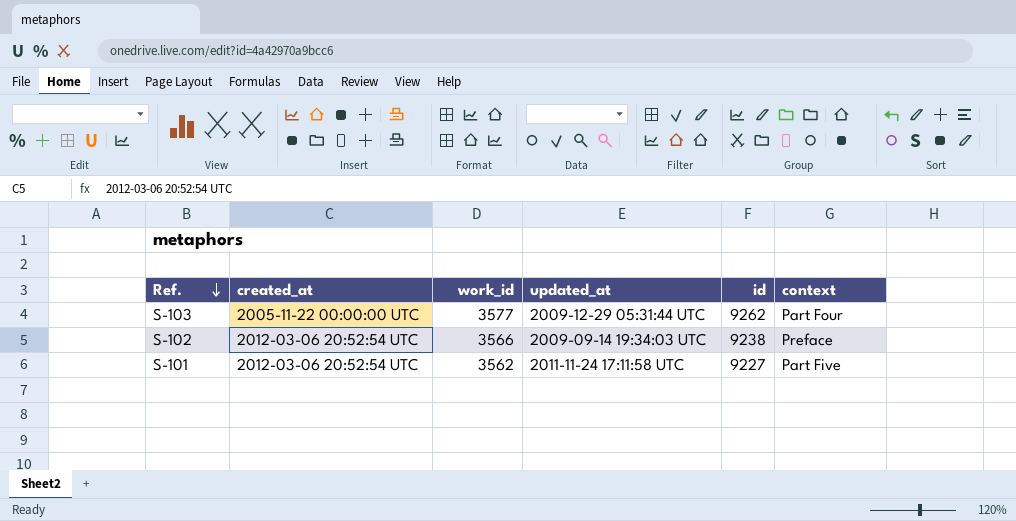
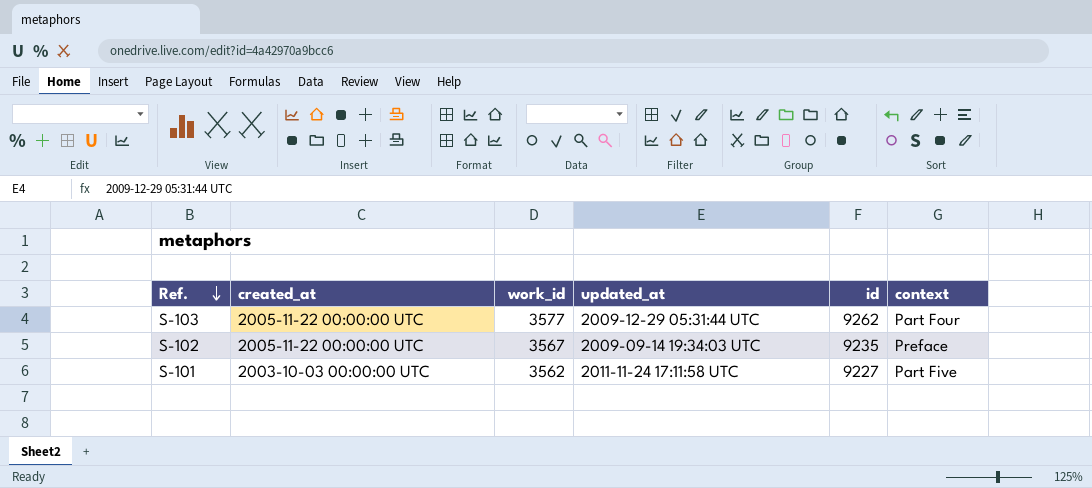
S-102 | created_at: 2012-03-06 20:52:54 UTC -> 2005-11-22 00:00:00 UTC
S-102 | work_id: 3566 -> 3567
S-102 | id: 9238 -> 9235
S-101 | created_at: 2012-03-06 20:52:54 UTC -> 2003-10-03 00:00:00 UTC

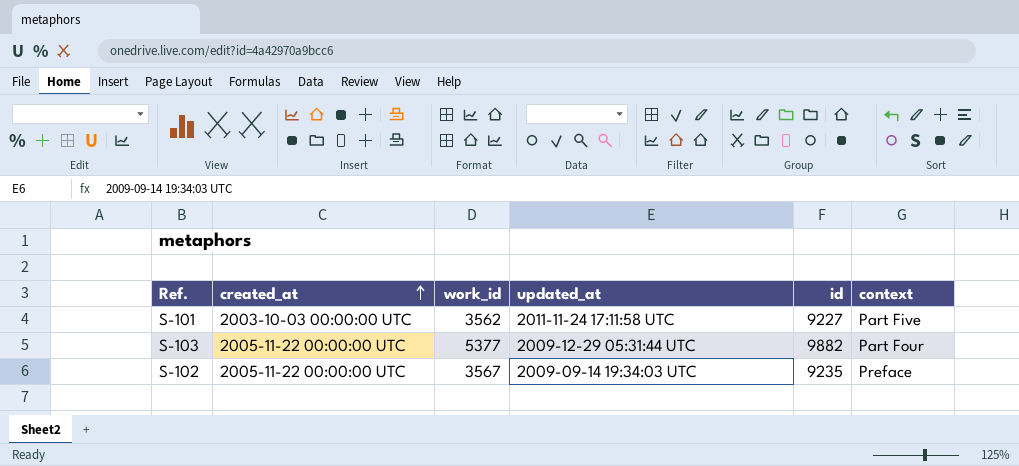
row order: Ref. descending -> created_at ascending
S-103 | work_id: 3577 -> 5377
S-103 | id: 9262 -> 9882

